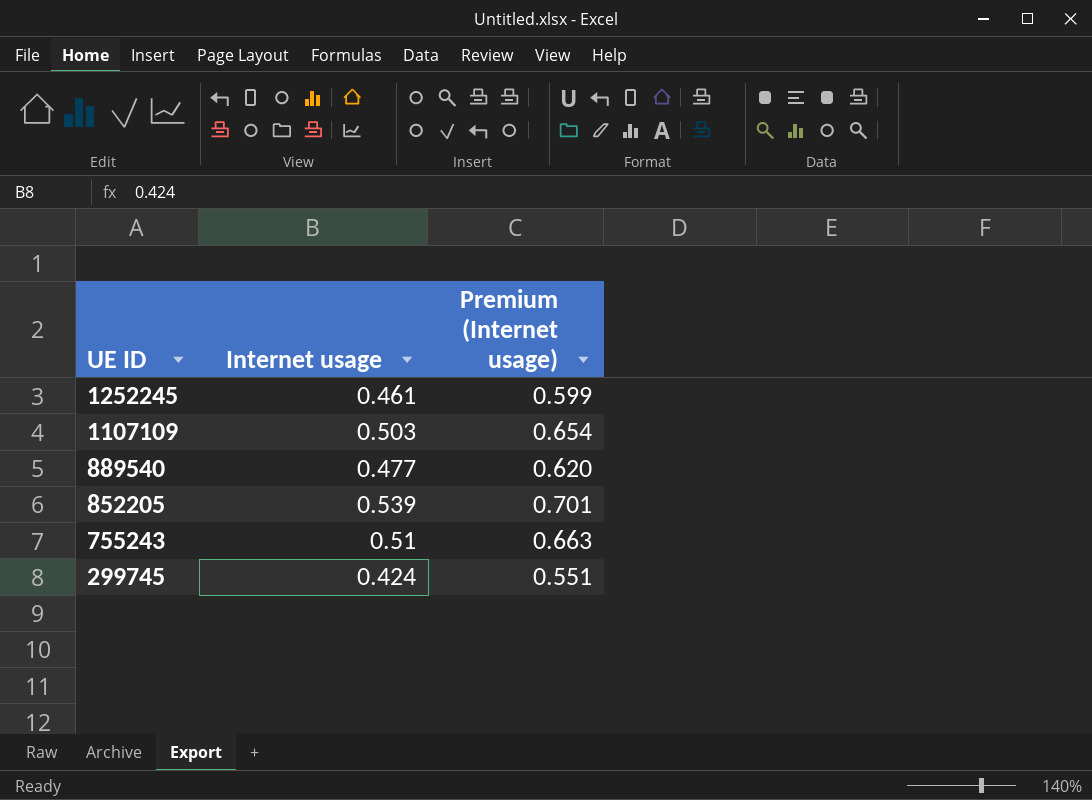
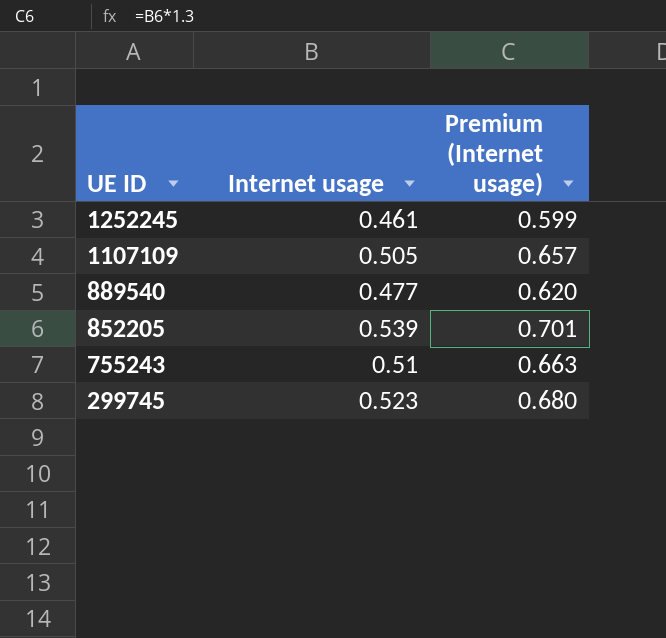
1107109 | Internet usage: 0.503 -> 0.505
1107109 | Premium (Internet usage): 0.654 -> 0.657
299745 | Internet usage: 0.424 -> 0.523
299745 | Premium (Internet usage): 0.551 -> 0.680

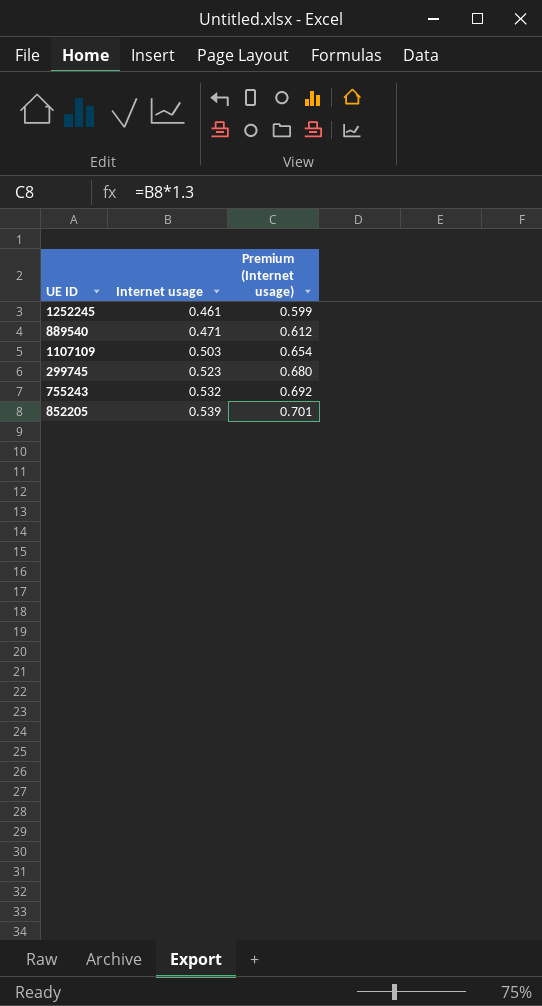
row order: UE ID descending -> Internet usage ascending
889540 | Internet usage: 0.477 -> 0.471
889540 | Premium (Internet usage): 0.620 -> 0.612
1107109 | Internet usage: 0.505 -> 0.503
1107109 | Premium (Internet usage): 0.657 -> 0.654
755243 | Internet usage: 0.51 -> 0.532
755243 | Premium (Internet usage): 0.663 -> 0.692

